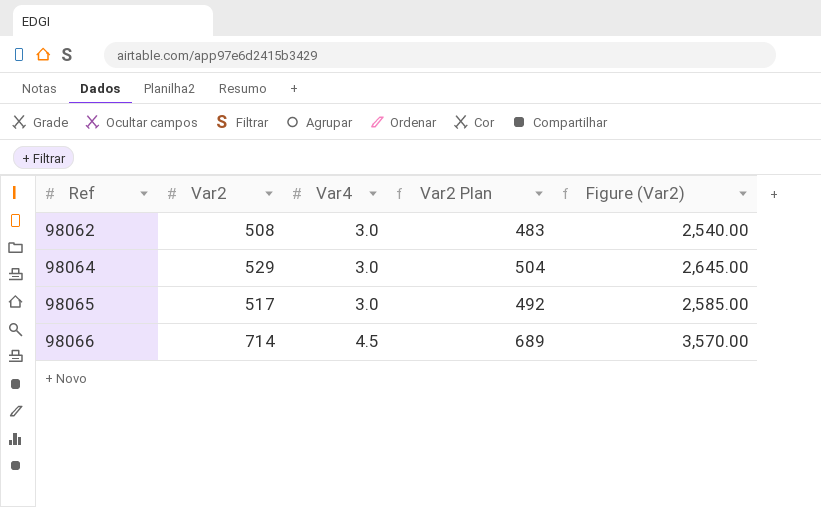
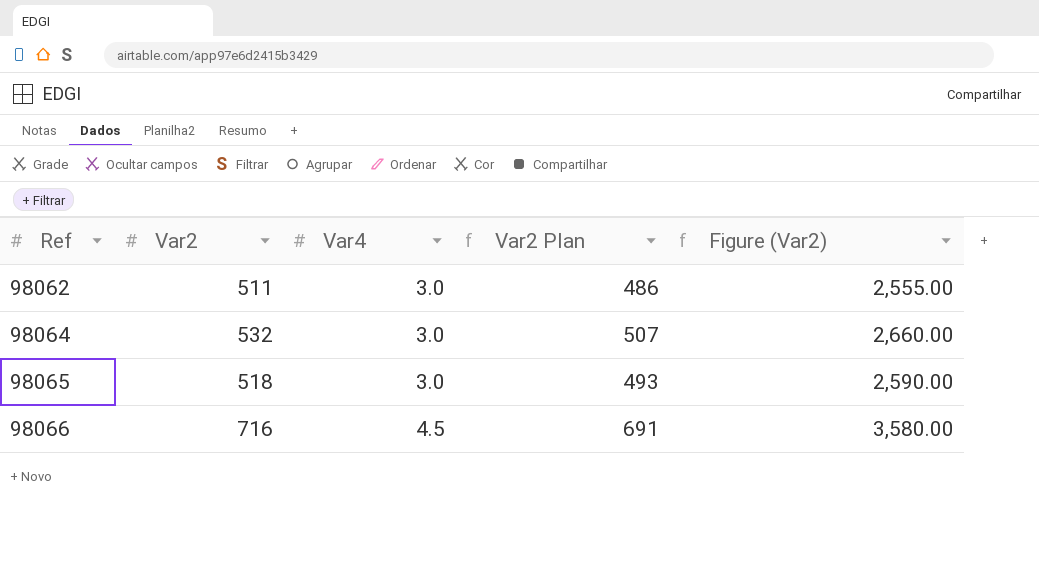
98062 | Var2: 508 -> 511
98062 | Var2 Plan: 483 -> 486
98062 | Figure (Var2): 2,540.00 -> 2,555.00
98064 | Var2: 529 -> 532
98064 | Var2 Plan: 504 -> 507
98064 | Figure (Var2): 2,645.00 -> 2,660.00
98065 | Var2: 517 -> 518
98065 | Var2 Plan: 492 -> 493
98065 | Figure (Var2): 2,585.00 -> 2,590.00
98066 | Var2: 714 -> 716
98066 | Var2 Plan: 689 -> 691
98066 | Figure (Var2): 3,570.00 -> 3,580.00

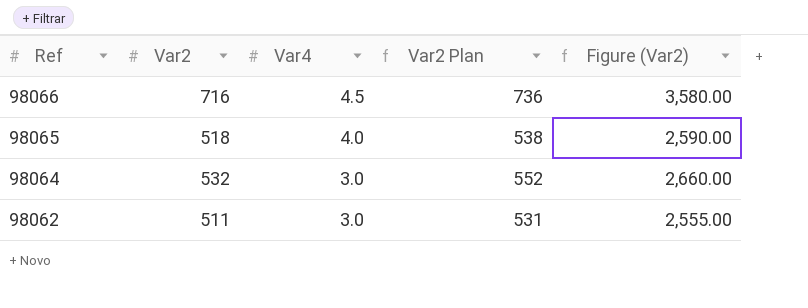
row order: Ref ascending -> Ref descending
column Var2 Plan | formula: [Var2] - 25 -> [Var2] + 20
98065 | Var4: 3.0 -> 4.0

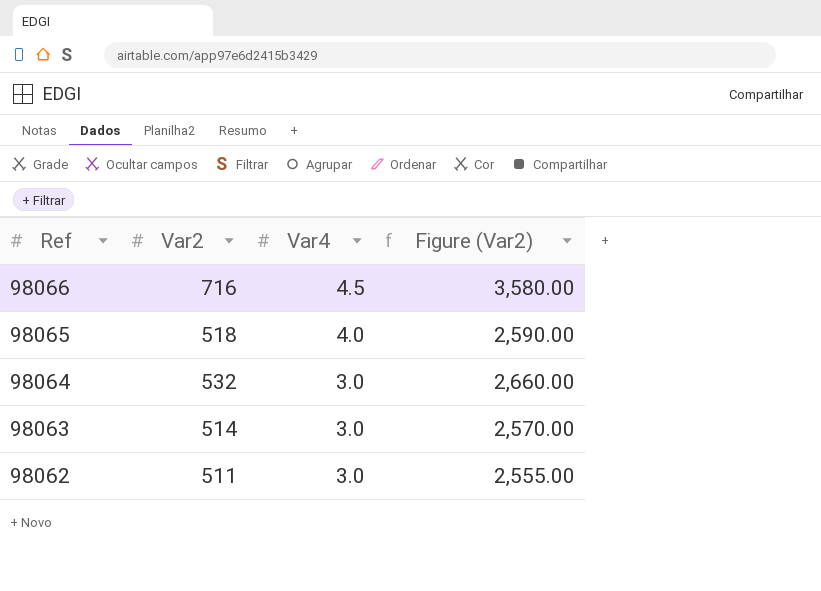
column Var2 Plan | formula: [Var2] + 20 -> none
row 98063: none -> 514 | 3.0 | 2,570.00

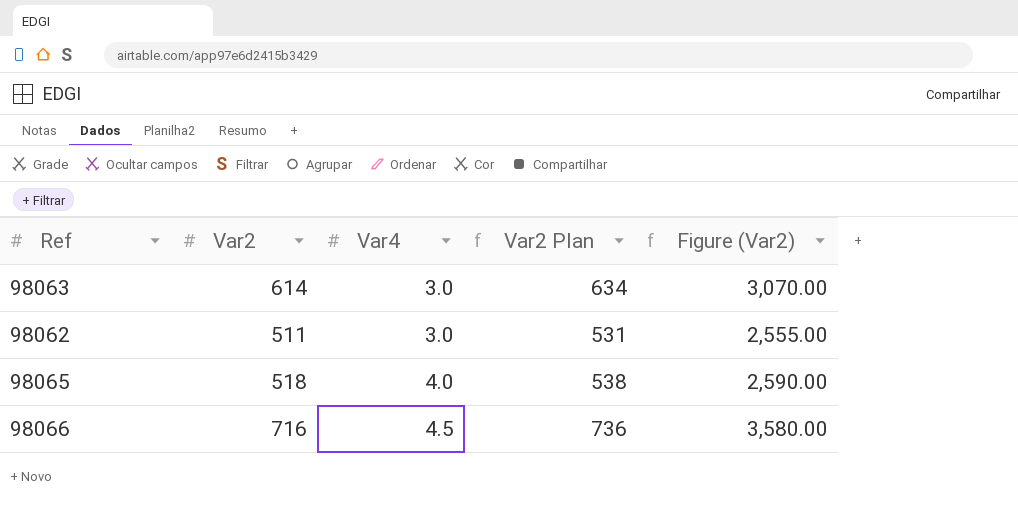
row order: Ref descending -> Var4 ascending
column Var2 Plan | formula: none -> [Var2] + 20
row 98064: 532 | 3.0 | 2,660.00 -> none
98063 | Var2: 514 -> 614
98063 | Figure (Var2): 2,570.00 -> 3,070.00

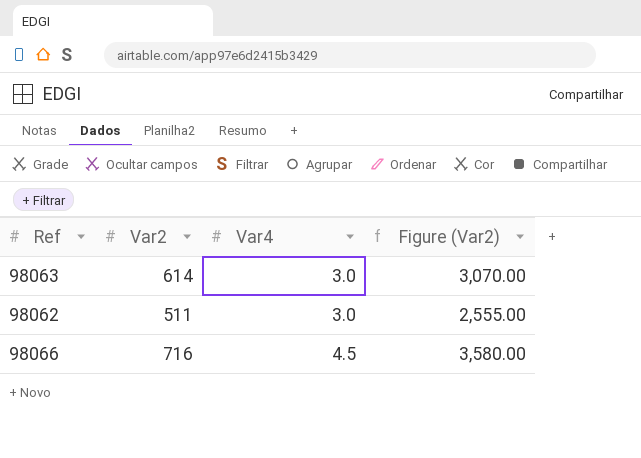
column Var2 Plan | formula: [Var2] + 20 -> none
row 98065: 518 | 4.0 | 538 | 2,590.00 -> none

